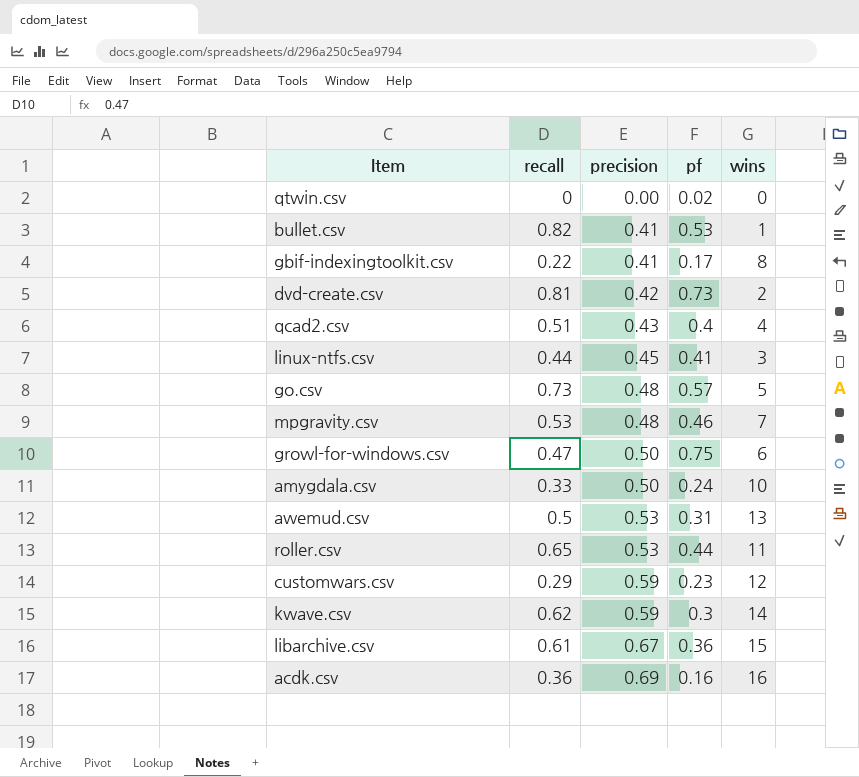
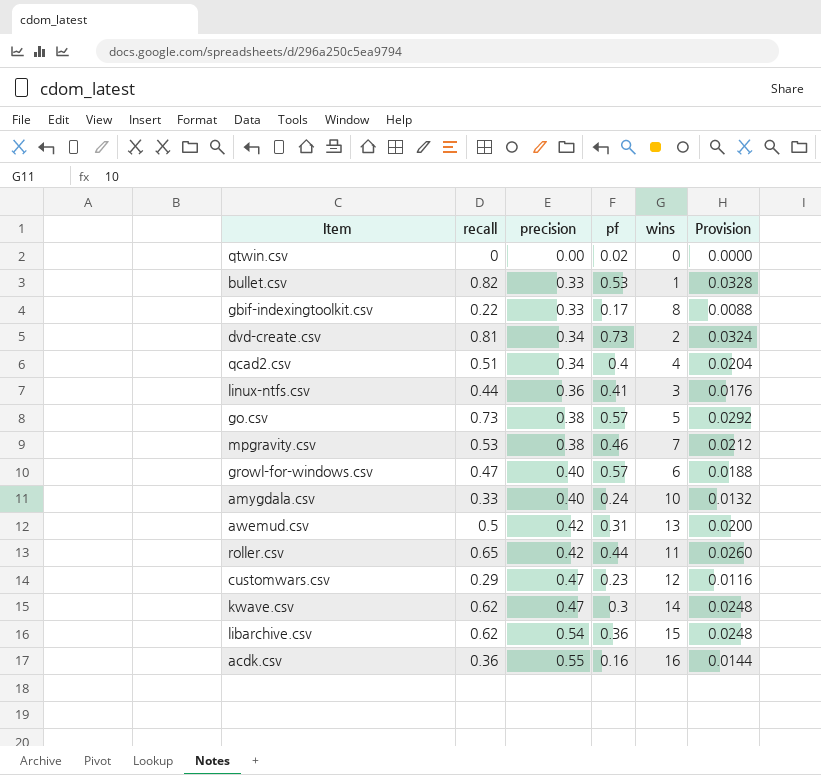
column Provision | formula: none -> [recall] * 0.04
bullet.csv | precision: 0.41 -> 0.33
gbif-indexingtoolkit.csv | precision: 0.41 -> 0.33
dvd-create.csv | precision: 0.42 -> 0.34
qcad2.csv | precision: 0.43 -> 0.34
linux-ntfs.csv | precision: 0.45 -> 0.36
go.csv | precision: 0.48 -> 0.38
mpgravity.csv | precision: 0.48 -> 0.38
growl-for-windows.csv | precision: 0.50 -> 0.40
growl-for-windows.csv | pf: 0.75 -> 0.57
amygdala.csv | precision: 0.50 -> 0.40
awemud.csv | precision: 0.53 -> 0.42
roller.csv | precision: 0.53 -> 0.42
customwars.csv | precision: 0.59 -> 0.47
kwave.csv | precision: 0.59 -> 0.47
libarchive.csv | recall: 0.61 -> 0.62
libarchive.csv | precision: 0.67 -> 0.54
acdk.csv | precision: 0.69 -> 0.55

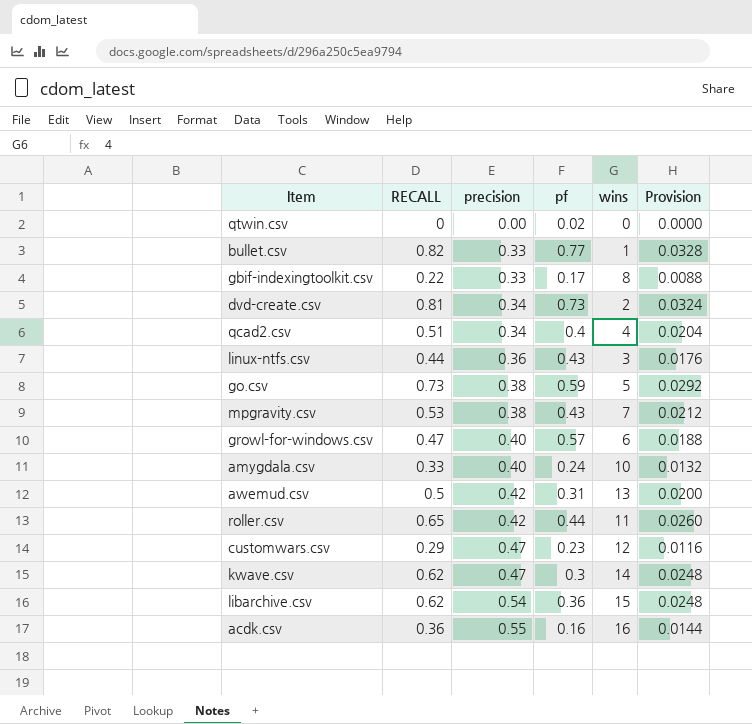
column name: recall -> RECALL
bullet.csv | pf: 0.53 -> 0.77
linux-ntfs.csv | pf: 0.41 -> 0.43
go.csv | pf: 0.57 -> 0.59
mpgravity.csv | pf: 0.46 -> 0.43

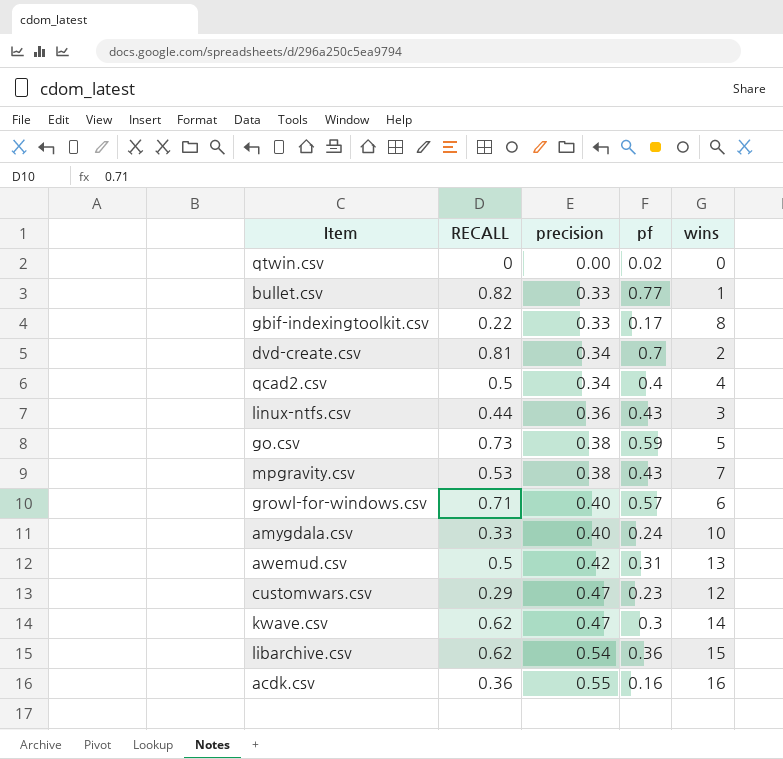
column Provision | formula: [RECALL] * 0.04 -> none
row roller.csv: 0.65 | 0.42 | 0.44 | 11 | 0.0260 -> none
dvd-create.csv | pf: 0.73 -> 0.7
qcad2.csv | RECALL: 0.51 -> 0.5
growl-for-windows.csv | RECALL: 0.47 -> 0.71

